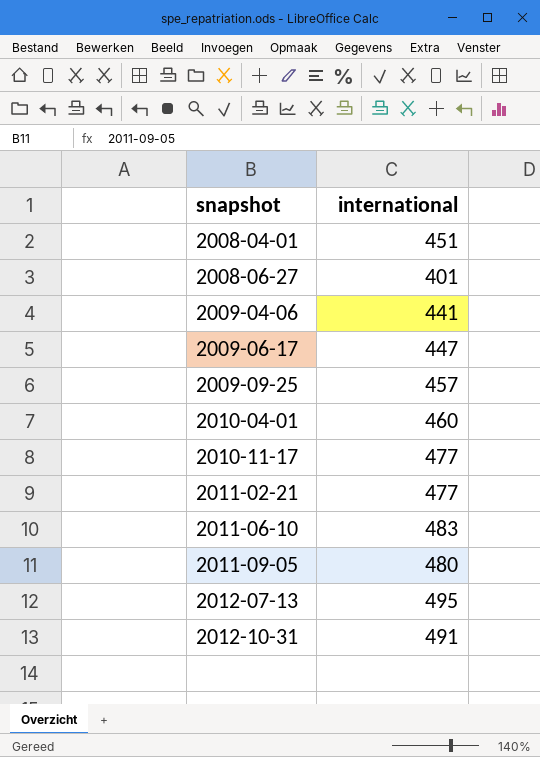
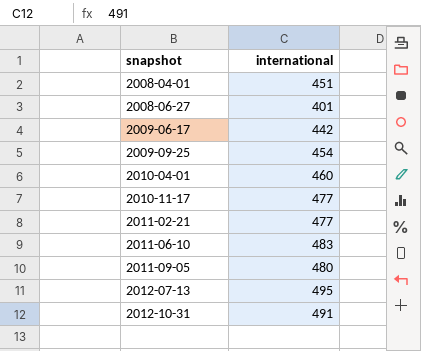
row 2009-04-06: 441 -> none
2009-06-17 | international: 447 -> 442
2009-09-25 | international: 457 -> 454

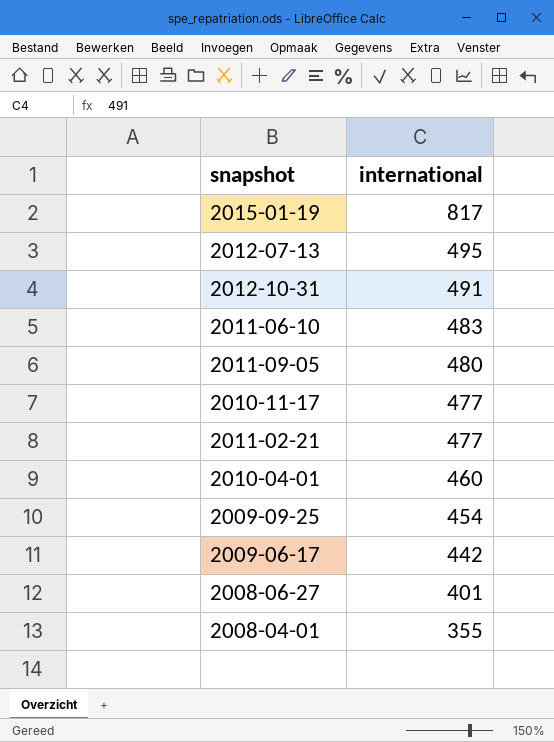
row order: snapshot ascending -> international descending
row 2015-01-19: none -> 817
2008-04-01 | international: 451 -> 355

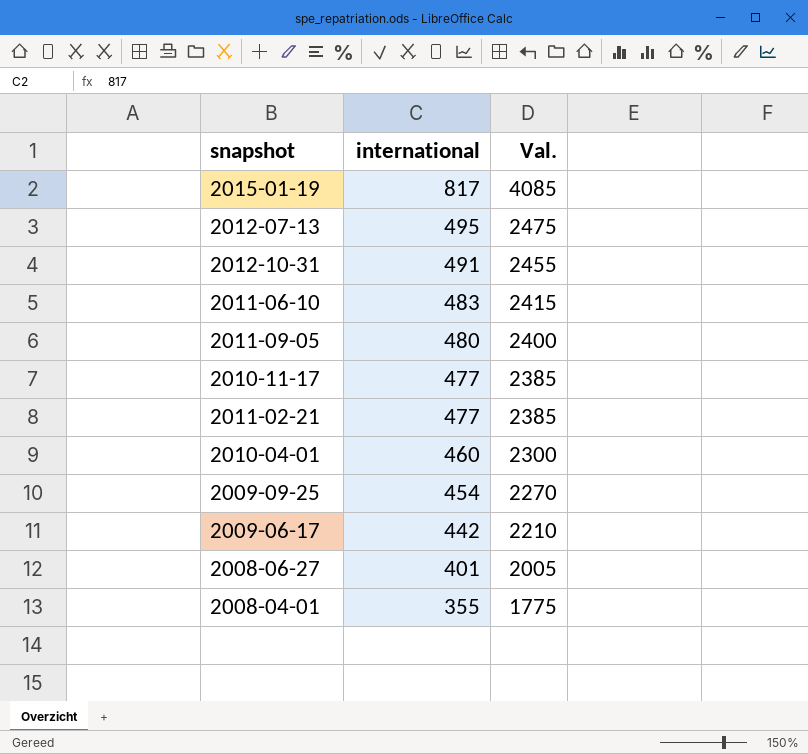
column Val. | formula: none -> [international] * 5

